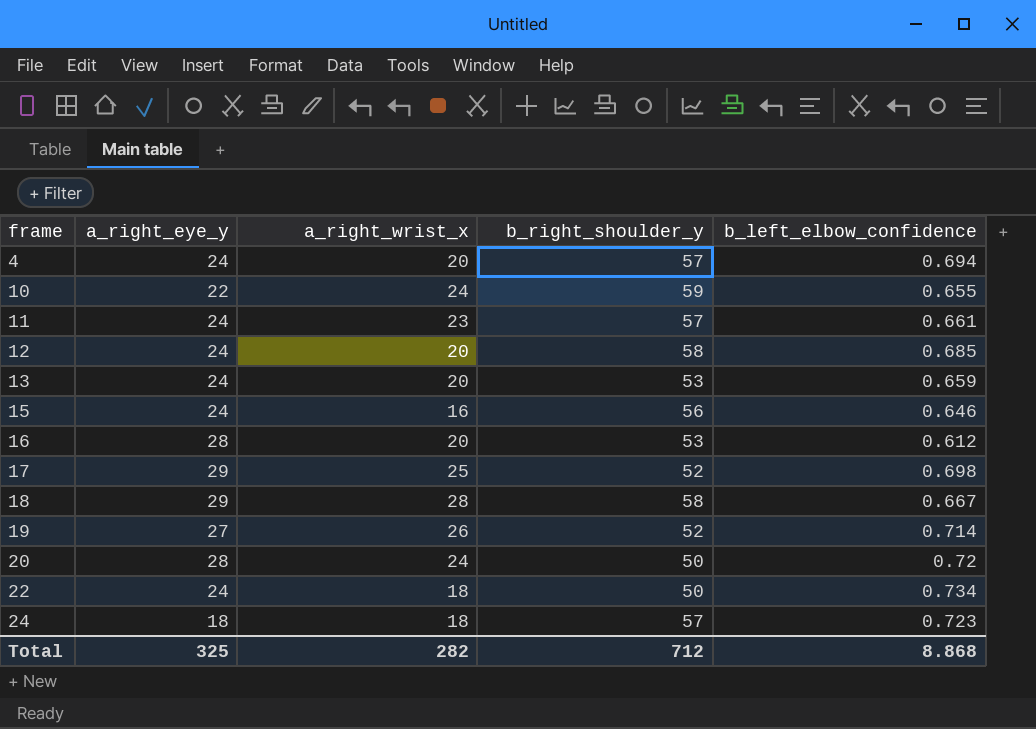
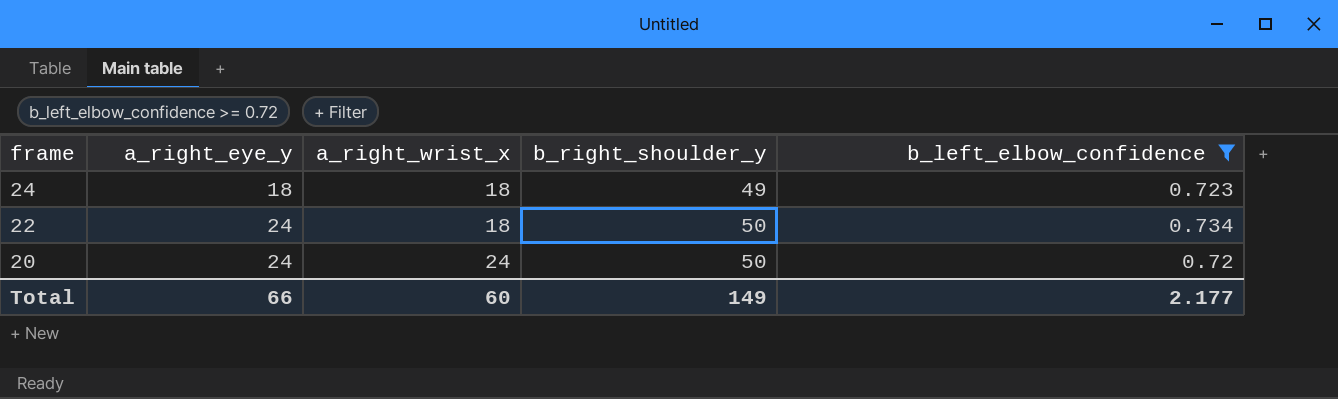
filter: none -> b_left_elbow_confidence >= 0.72
row order: frame ascending -> frame descending
24 | b_right_shoulder_y: 57 -> 49
20 | a_right_eye_y: 28 -> 24
Total | a_right_eye_y: 325 -> 66
Total | a_right_wrist_x: 282 -> 60
Total | b_right_shoulder_y: 712 -> 149
Total | b_left_elbow_confidence: 8.868 -> 2.177

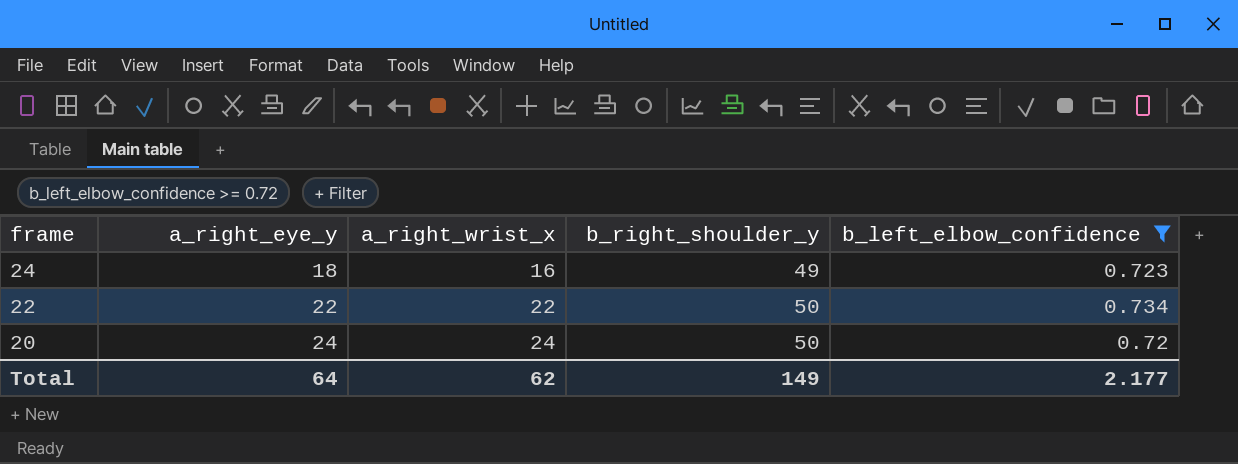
24 | a_right_wrist_x: 18 -> 16
22 | a_right_eye_y: 24 -> 22
22 | a_right_wrist_x: 18 -> 22
Total | a_right_eye_y: 66 -> 64
Total | a_right_wrist_x: 60 -> 62

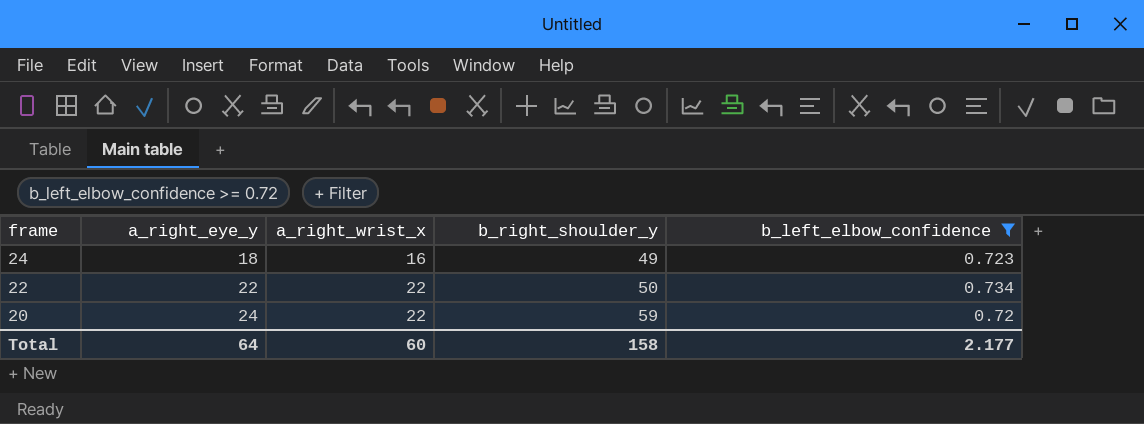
20 | a_right_wrist_x: 24 -> 22
20 | b_right_shoulder_y: 50 -> 59
Total | a_right_wrist_x: 62 -> 60
Total | b_right_shoulder_y: 149 -> 158

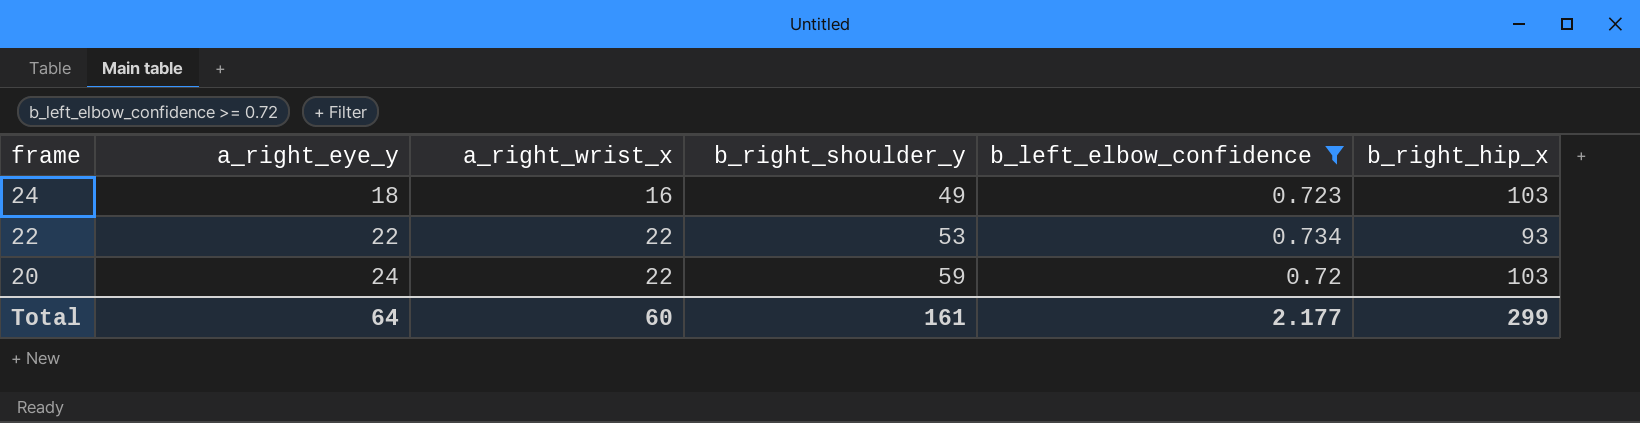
column b_right_hip_x | position: none -> 6
22 | b_right_shoulder_y: 50 -> 53
Total | b_right_shoulder_y: 158 -> 161

